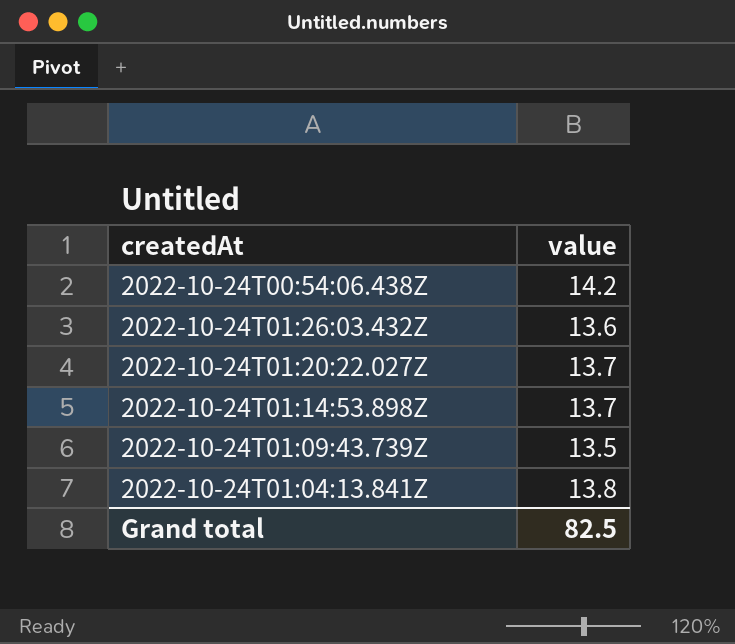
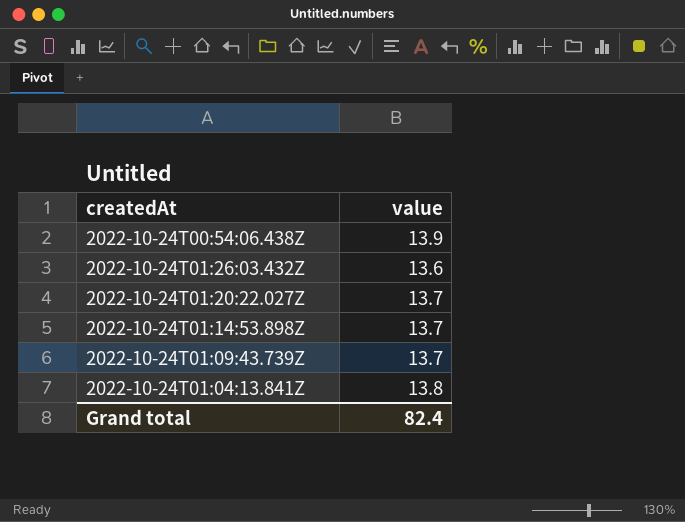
2022-10-24T00:54:06.438Z | value: 14.2 -> 13.9
2022-10-24T01:09:43.739Z | value: 13.5 -> 13.7
Grand total | value: 82.5 -> 82.4

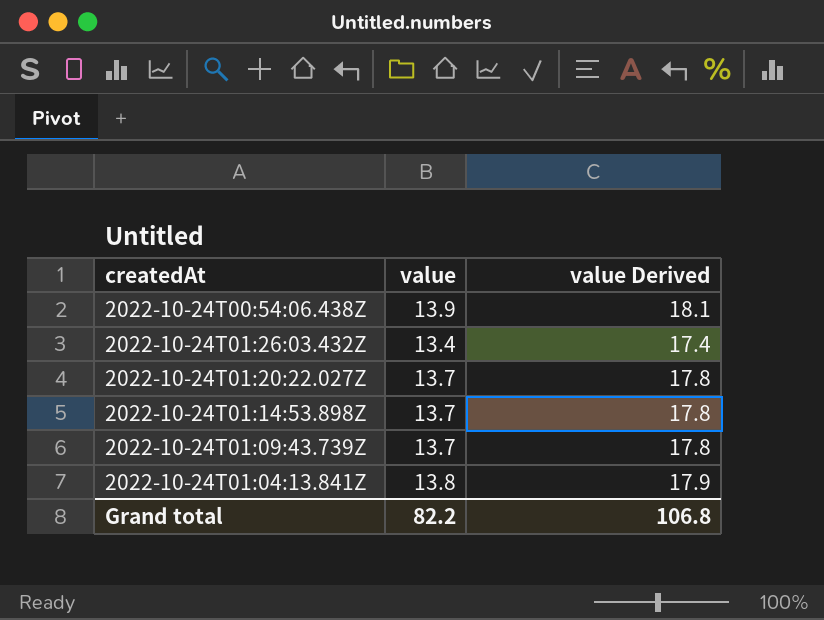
column value Derived | formula: none -> [value] * 1.3
2022-10-24T01:26:03.432Z | value: 13.6 -> 13.4
Grand total | value: 82.4 -> 82.2

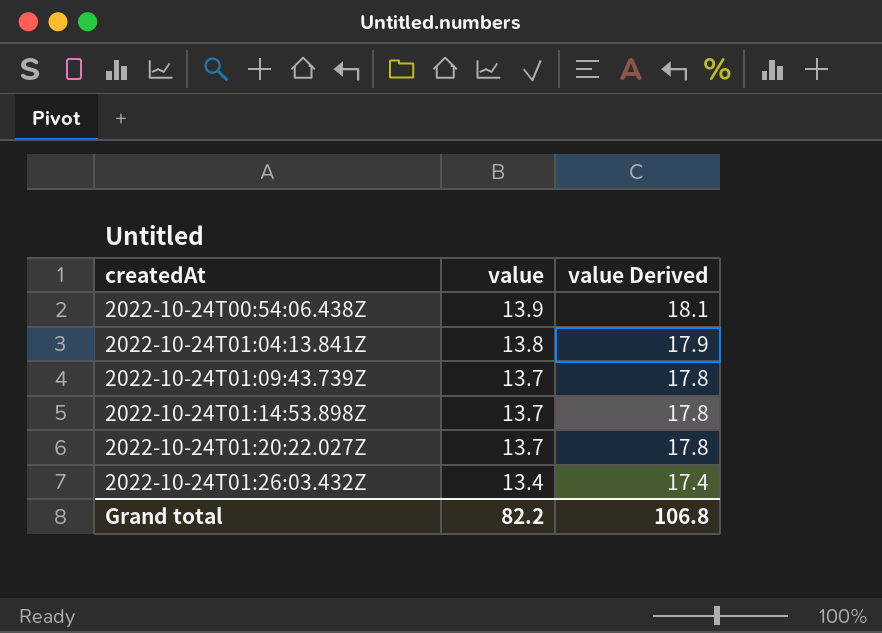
row order: none -> createdAt ascending

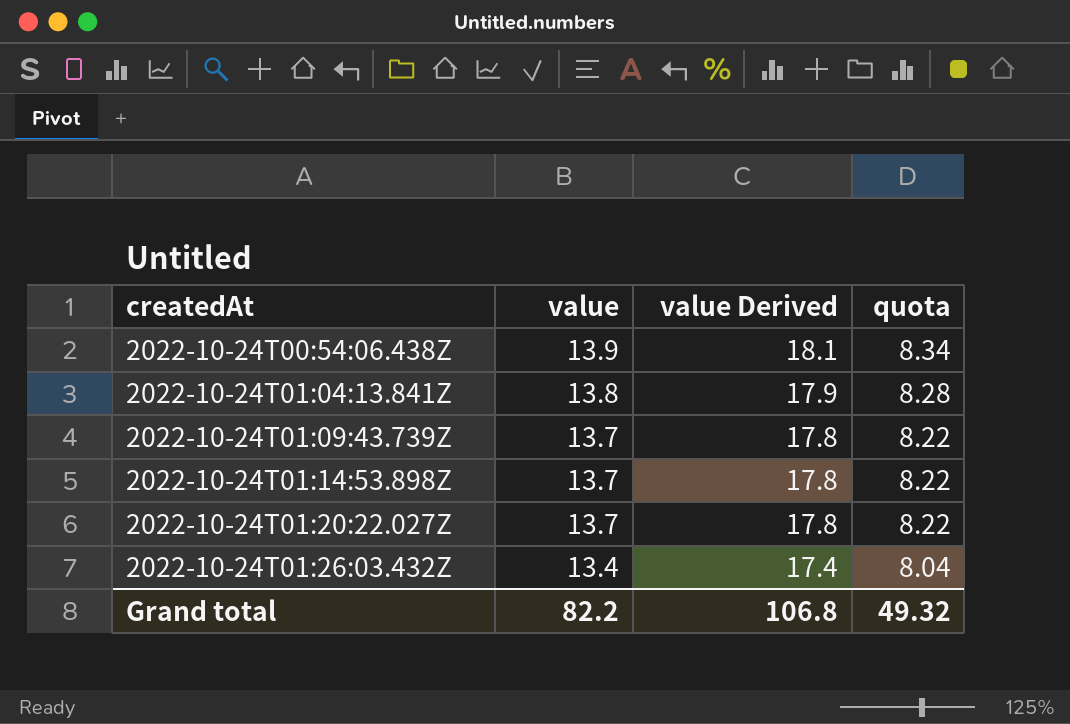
column quota | formula: none -> [value] * 0.6

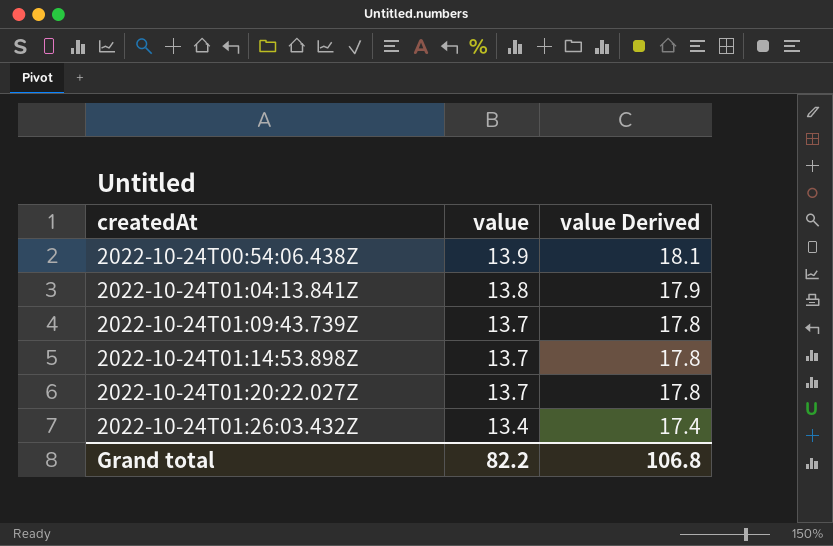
column quota | formula: [value] * 0.6 -> none

